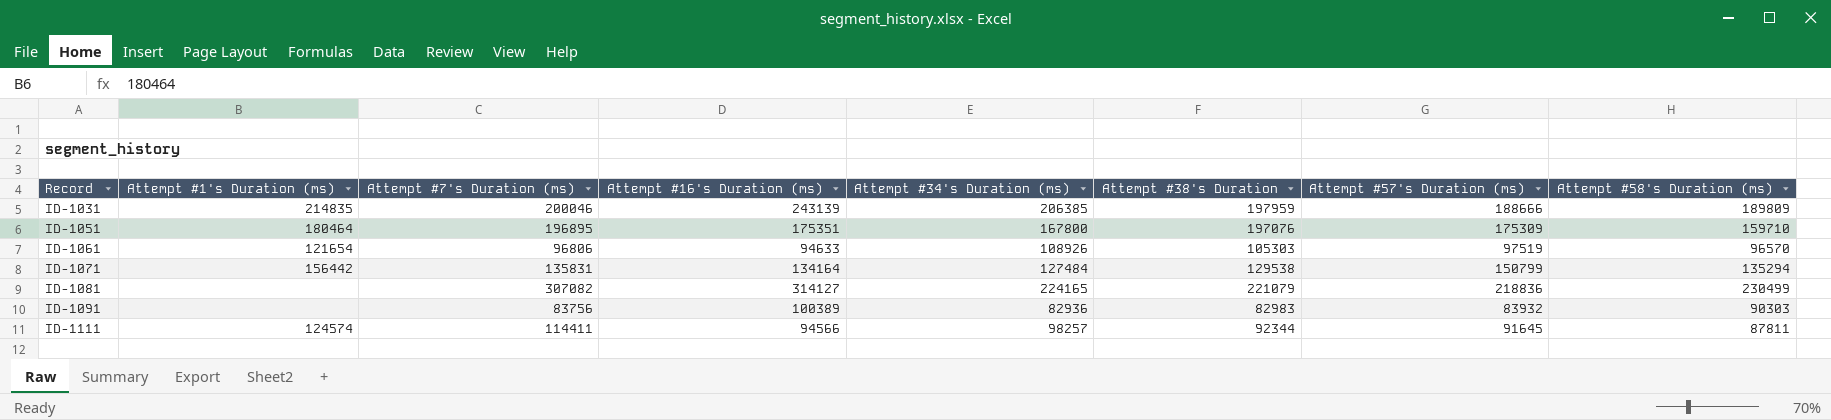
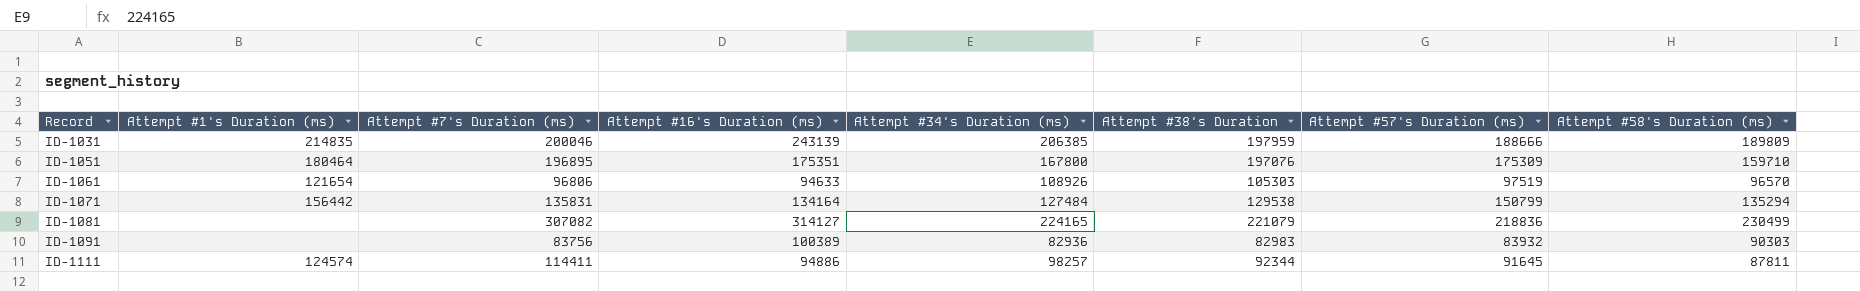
ID-1111 | Attempt #16's Duration (ms): 94566 -> 94886

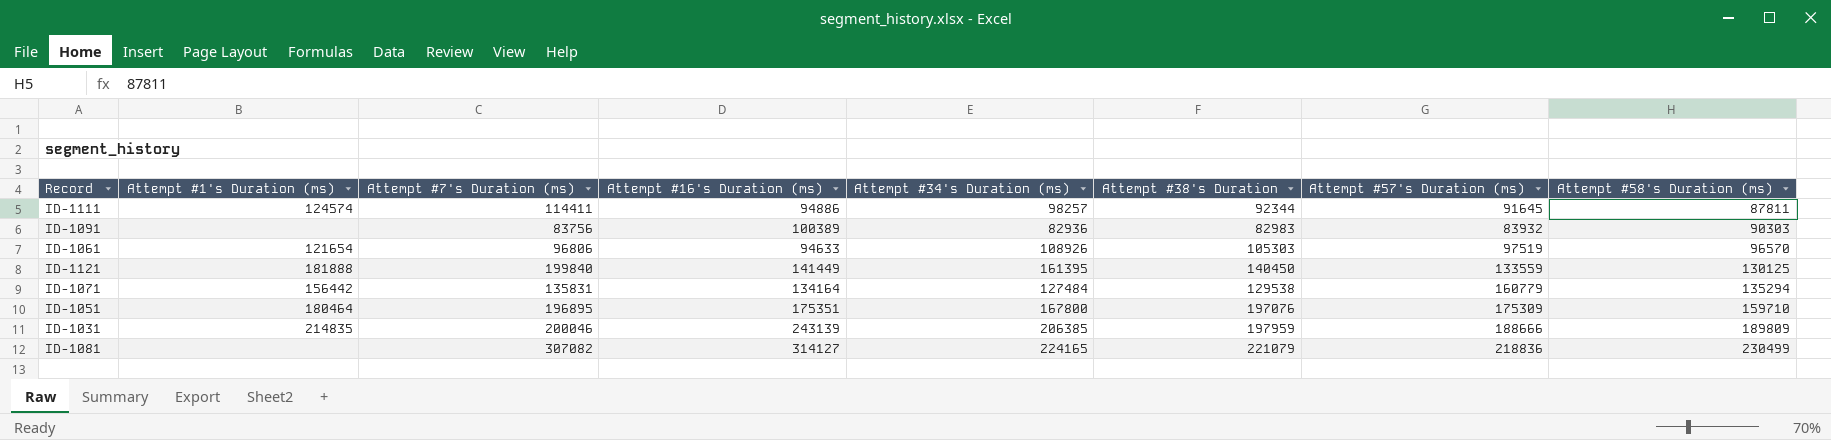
row order: Record ascending -> Attempt #58's Duration (ms) ascending
row ID-1121: none -> 181888 | 199840 | 141449 | 161395 | 140450 | 133559 | 130125
ID-1071 | Attempt #57's Duration (ms): 150799 -> 160779

